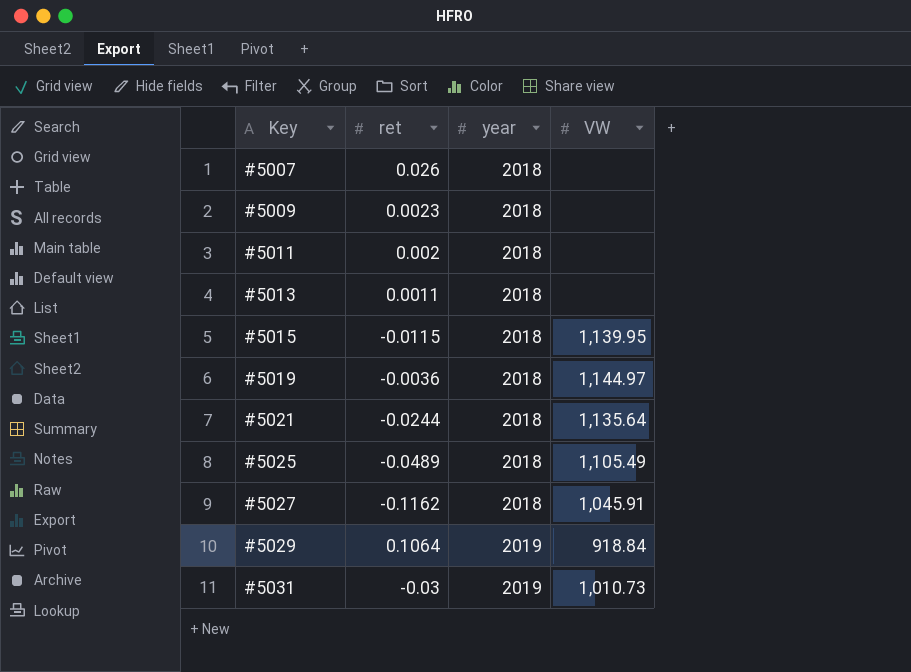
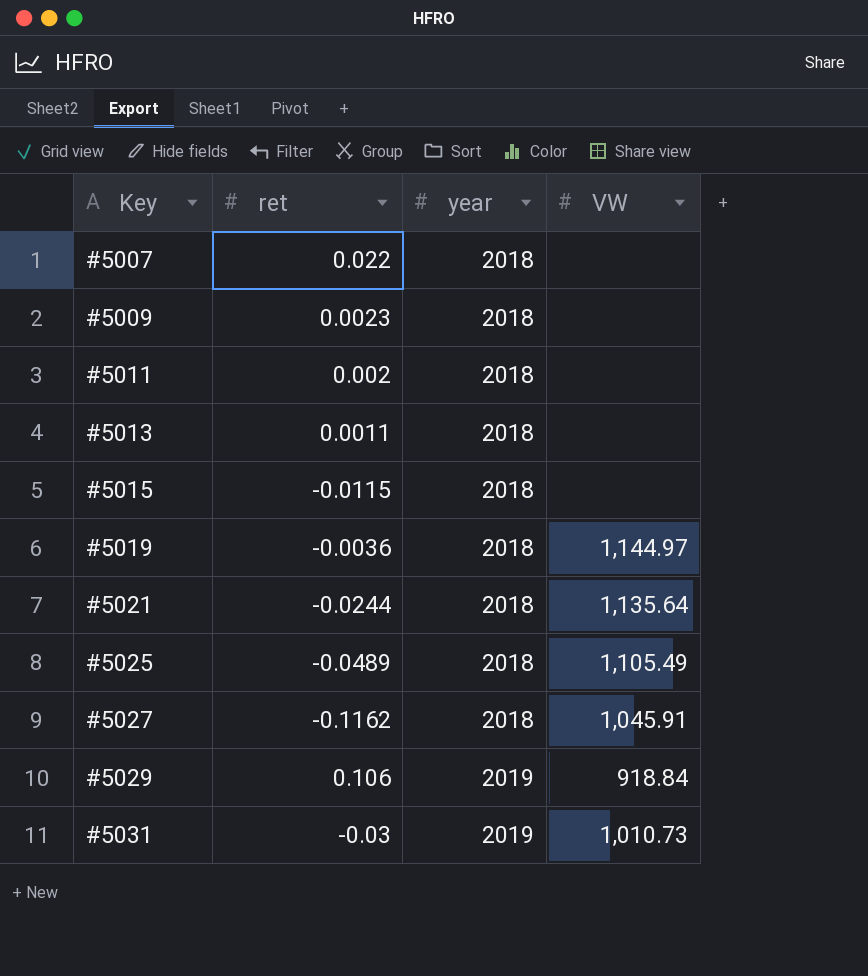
#5007 | ret: 0.026 -> 0.022
#5015 | VW: 1,139.95 -> none
#5029 | ret: 0.1064 -> 0.106

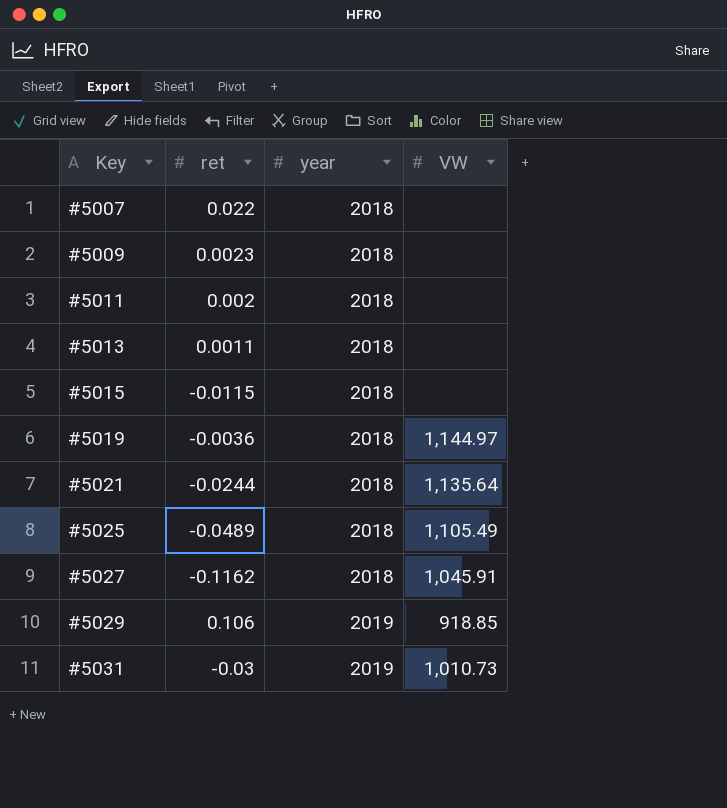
#5029 | VW: 918.84 -> 918.85

